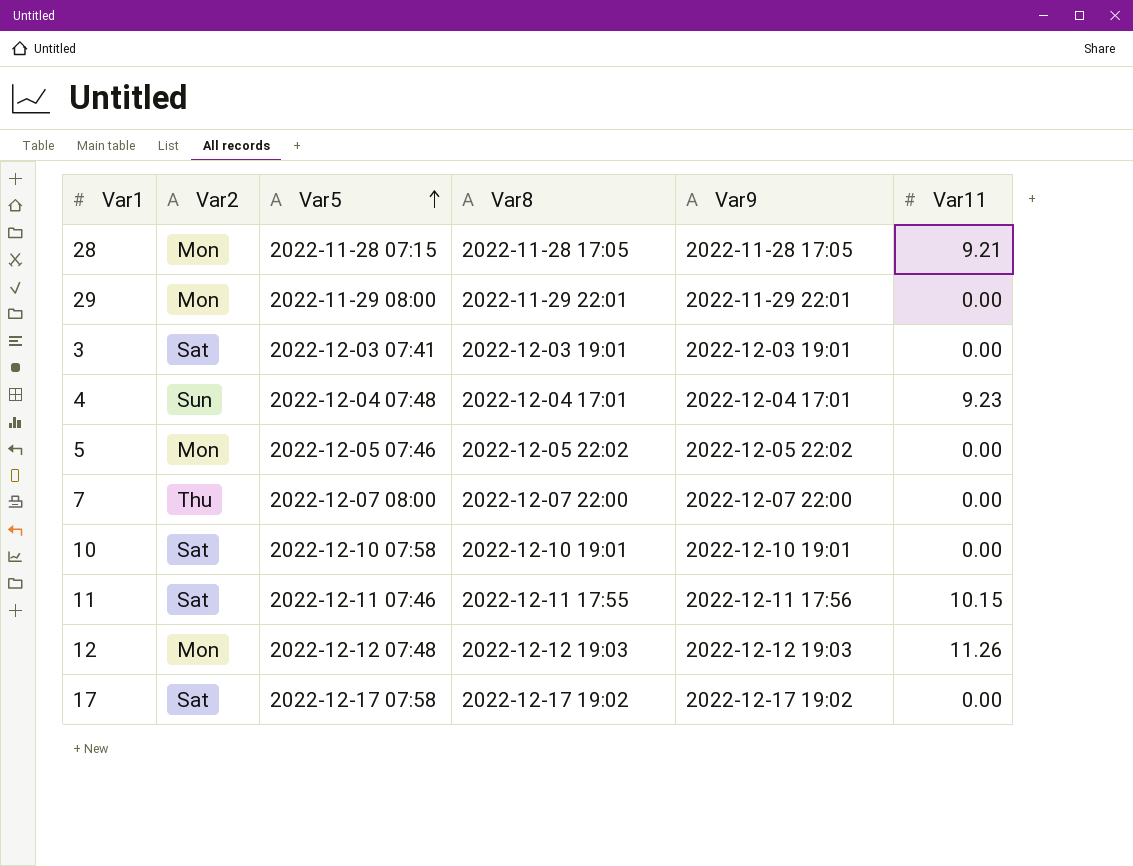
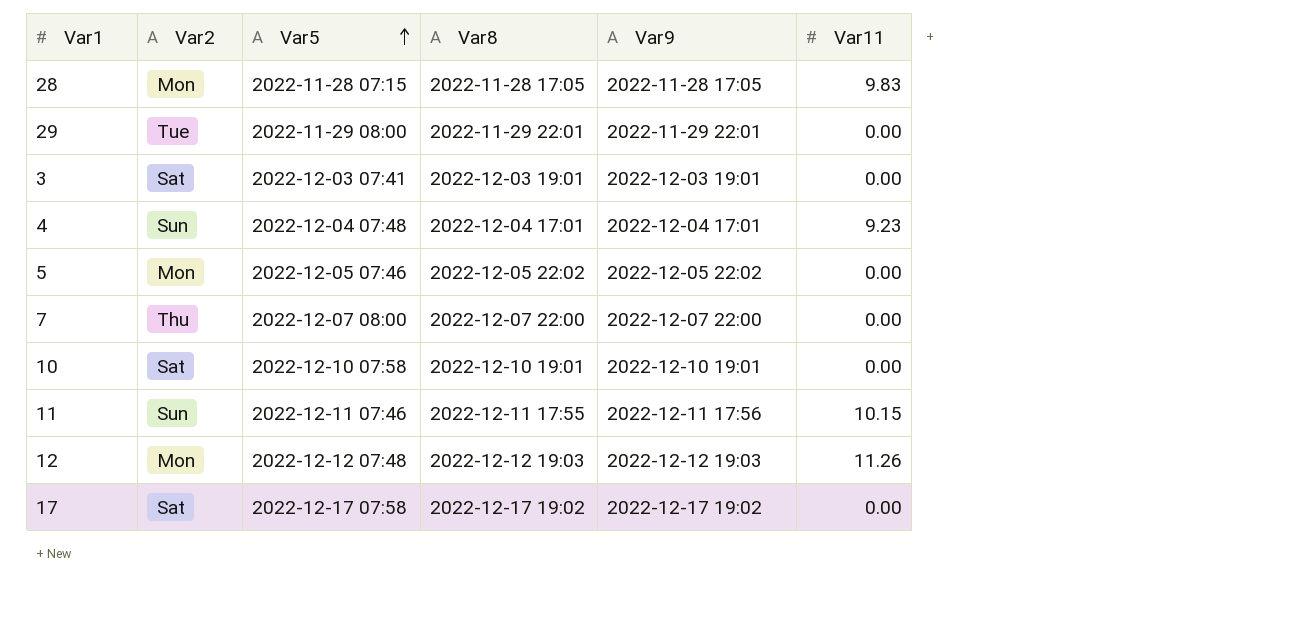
28 | Var11: 9.21 -> 9.83
29 | Var2: Mon -> Tue
11 | Var2: Sat -> Sun

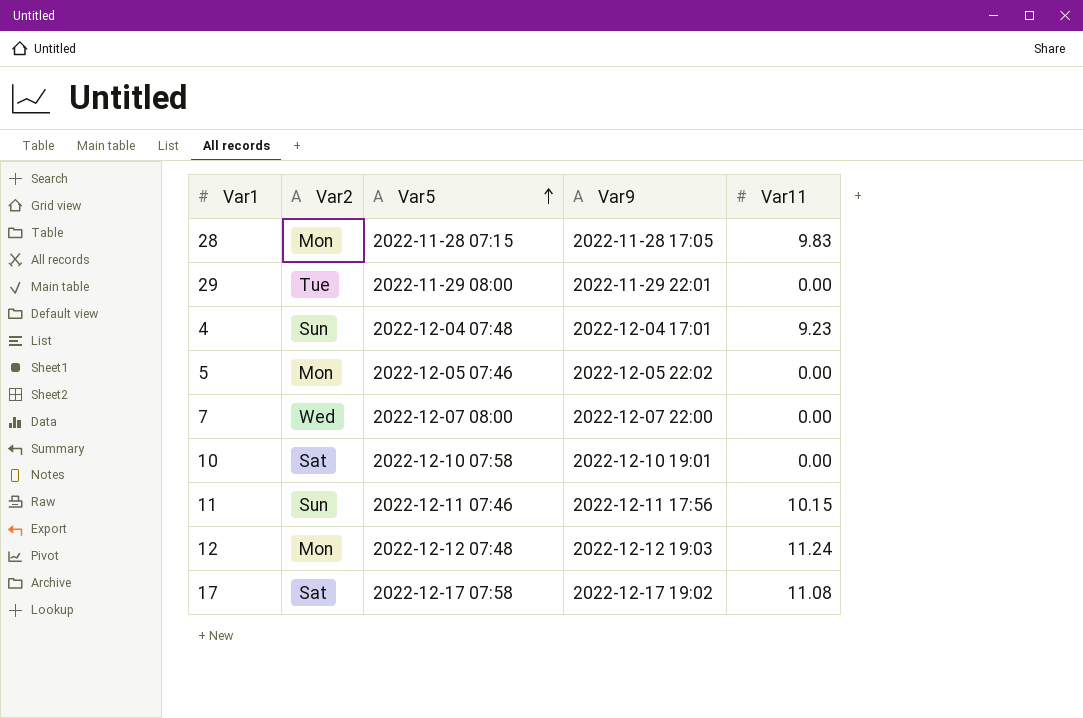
column Var8 | position: 4 -> none
row 3: Sat | 2022-12-03 07:41 | 2022-12-03 19:01 | 2022-12-03 19:01 | 0.00 -> none
7 | Var2: Thu -> Wed
12 | Var11: 11.26 -> 11.24
17 | Var11: 0.00 -> 11.08

